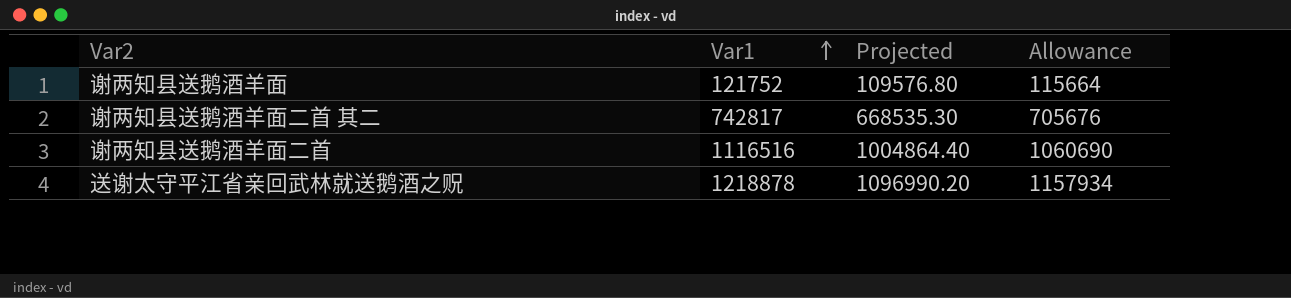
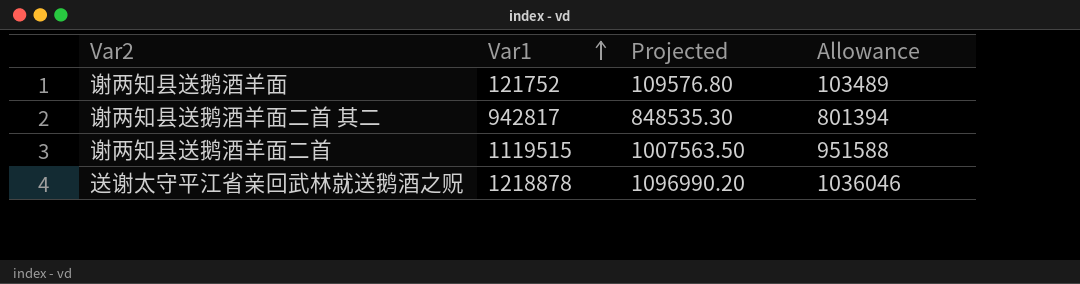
column Allowance | formula: [Var1] * 0.95 -> [Var1] * 0.85
谢两知县送鹅酒羊面二首 其二 | Var1: 742817 -> 942817
谢两知县送鹅酒羊面二首 其二 | Projected: 668535.30 -> 848535.30
谢两知县送鹅酒羊面二首 | Var1: 1116516 -> 1119515
谢两知县送鹅酒羊面二首 | Projected: 1004864.40 -> 1007563.50

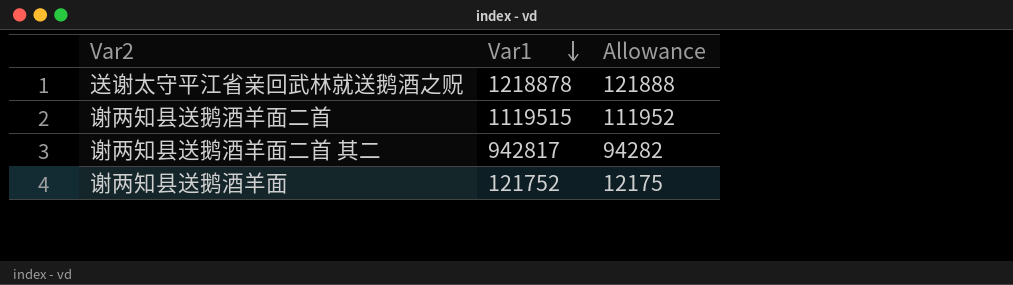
row order: Var1 ascending -> Var1 descending
column Projected | formula: [Var1] * 0.9 -> none
column Allowance | formula: [Var1] * 0.85 -> [Var1] * 0.1

